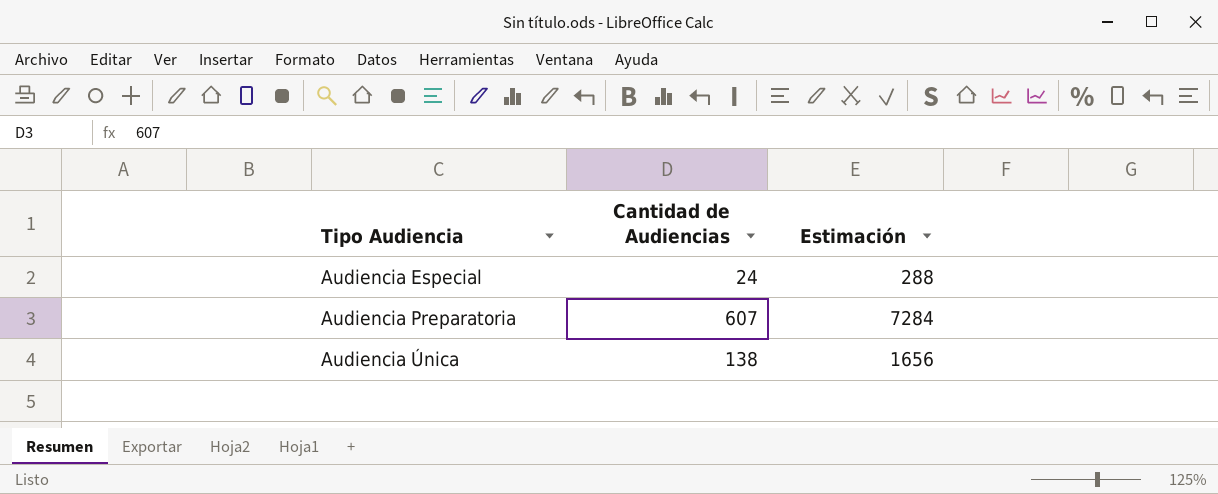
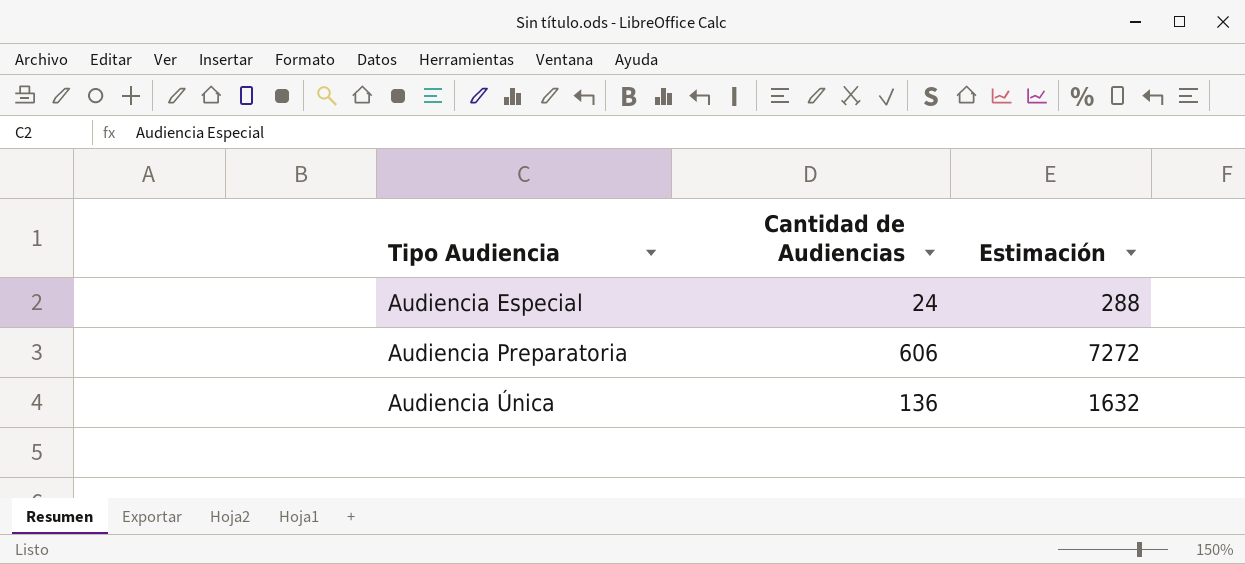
Audiencia Preparatoria | Cantidad de Audiencias: 607 -> 606
Audiencia Preparatoria | Estimación: 7284 -> 7272
Audiencia Única | Cantidad de Audiencias: 138 -> 136
Audiencia Única | Estimación: 1656 -> 1632

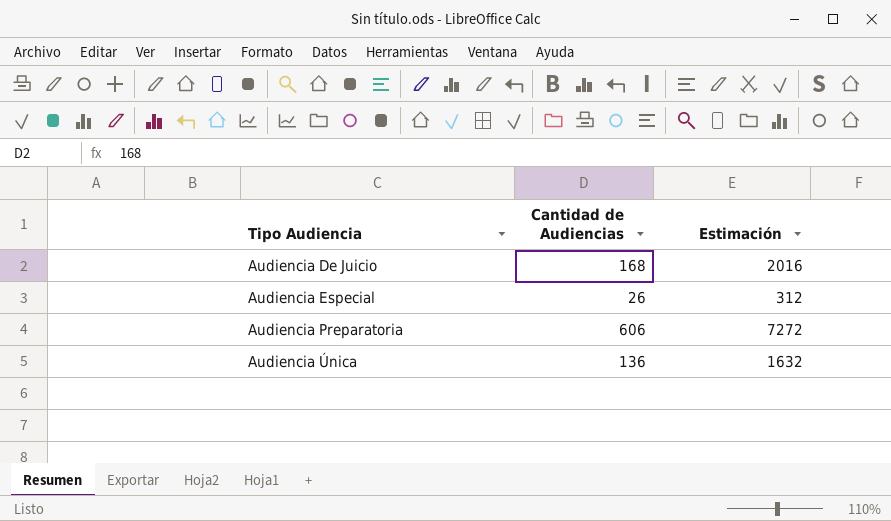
row Audiencia De Juicio: none -> 168 | 2016
Audiencia Especial | Cantidad de Audiencias: 24 -> 26
Audiencia Especial | Estimación: 288 -> 312

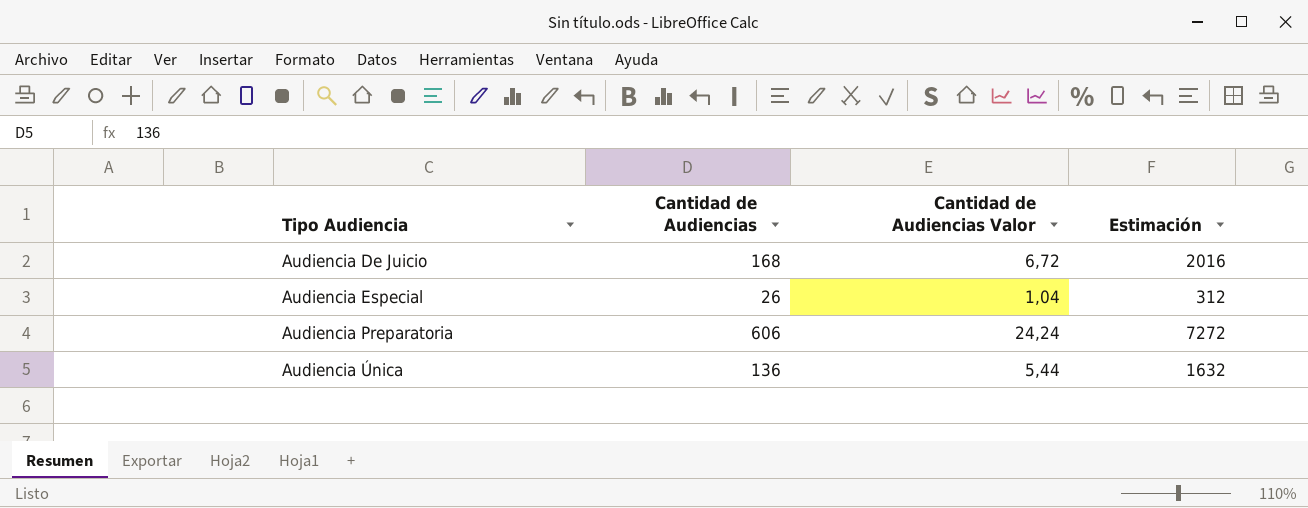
column Cantidad de Audiencias Valor | formula: none -> [Cantidad de Audiencias] * 0,04

